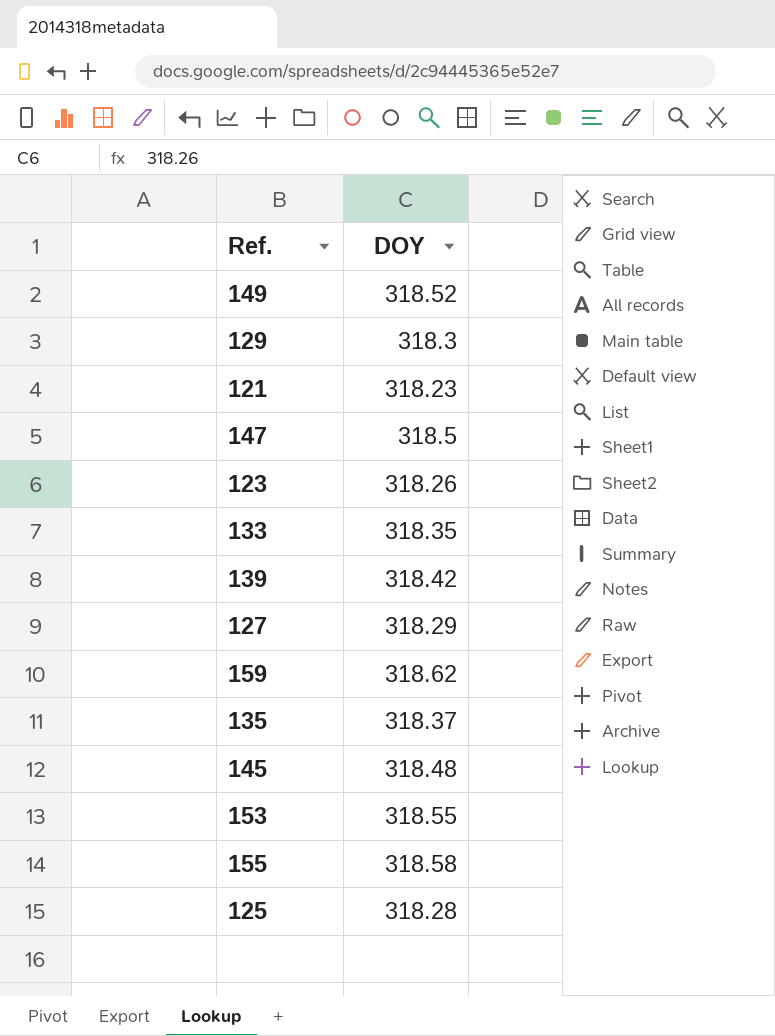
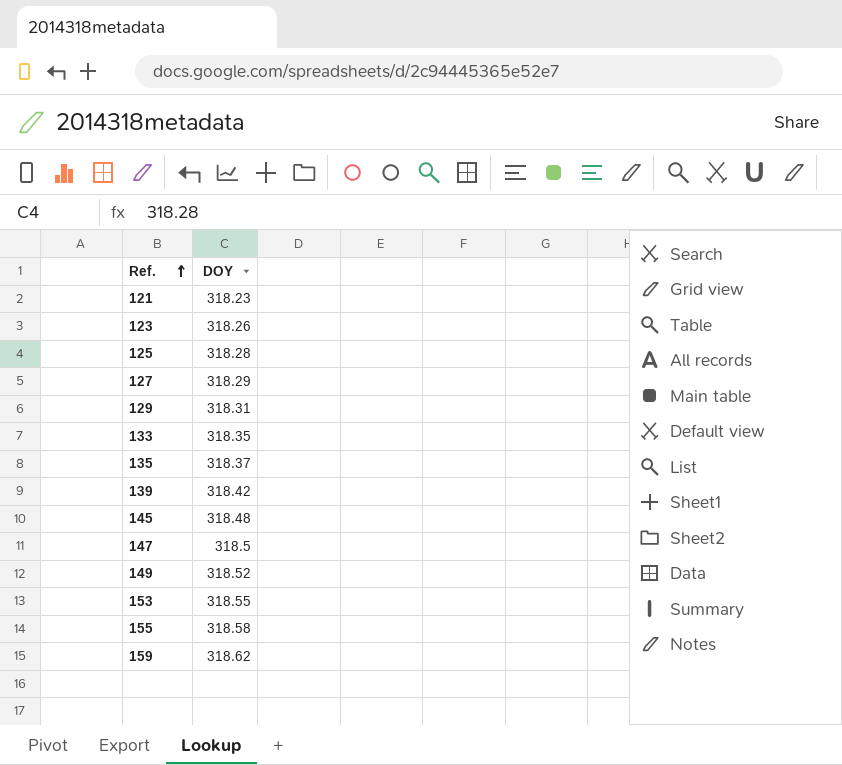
row order: none -> Ref. ascending
129 | DOY: 318.3 -> 318.31

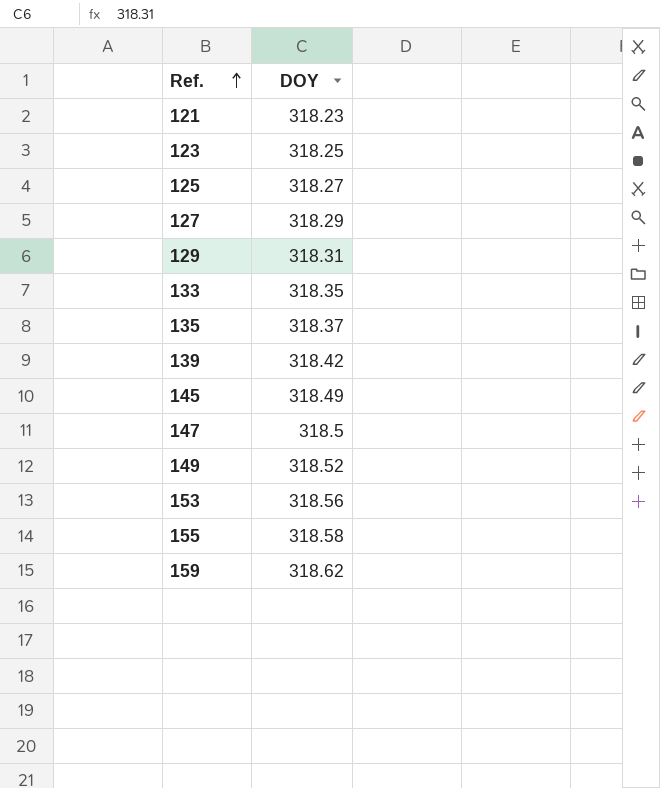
123 | DOY: 318.26 -> 318.25
125 | DOY: 318.28 -> 318.27
145 | DOY: 318.48 -> 318.49
153 | DOY: 318.55 -> 318.56

